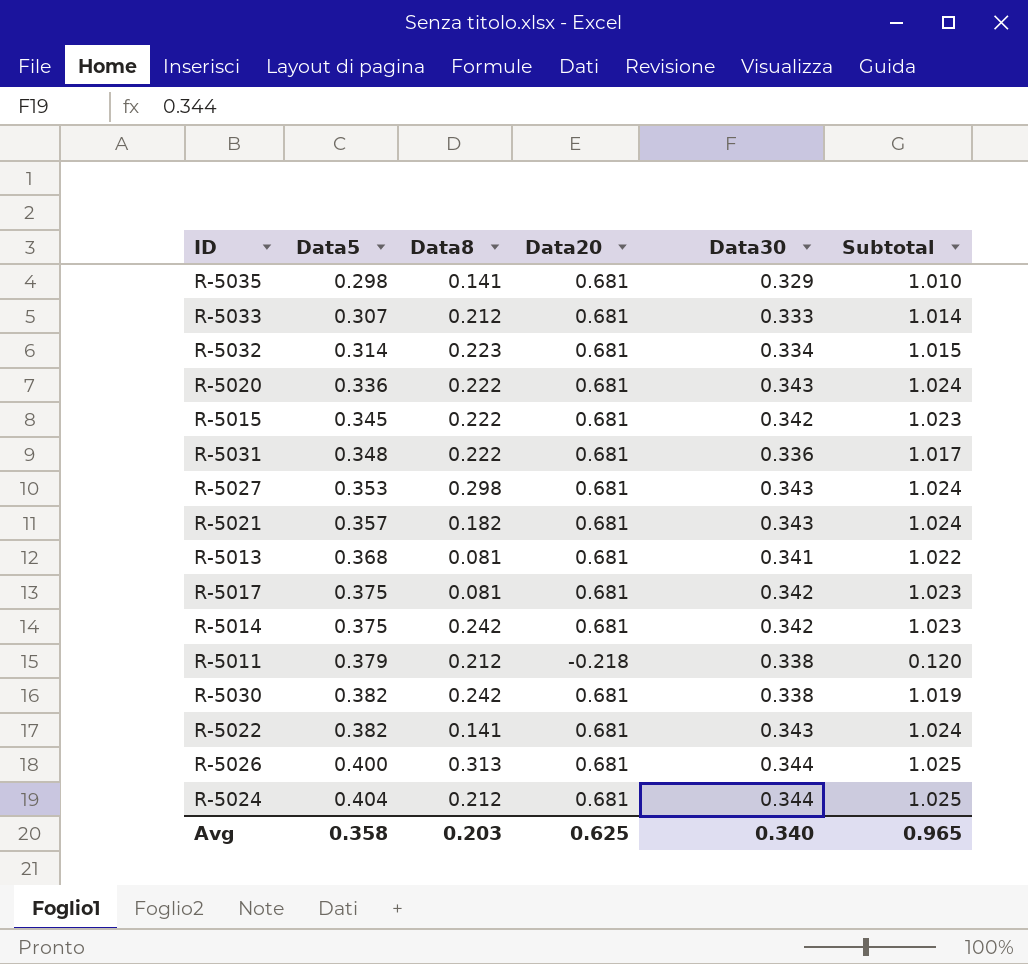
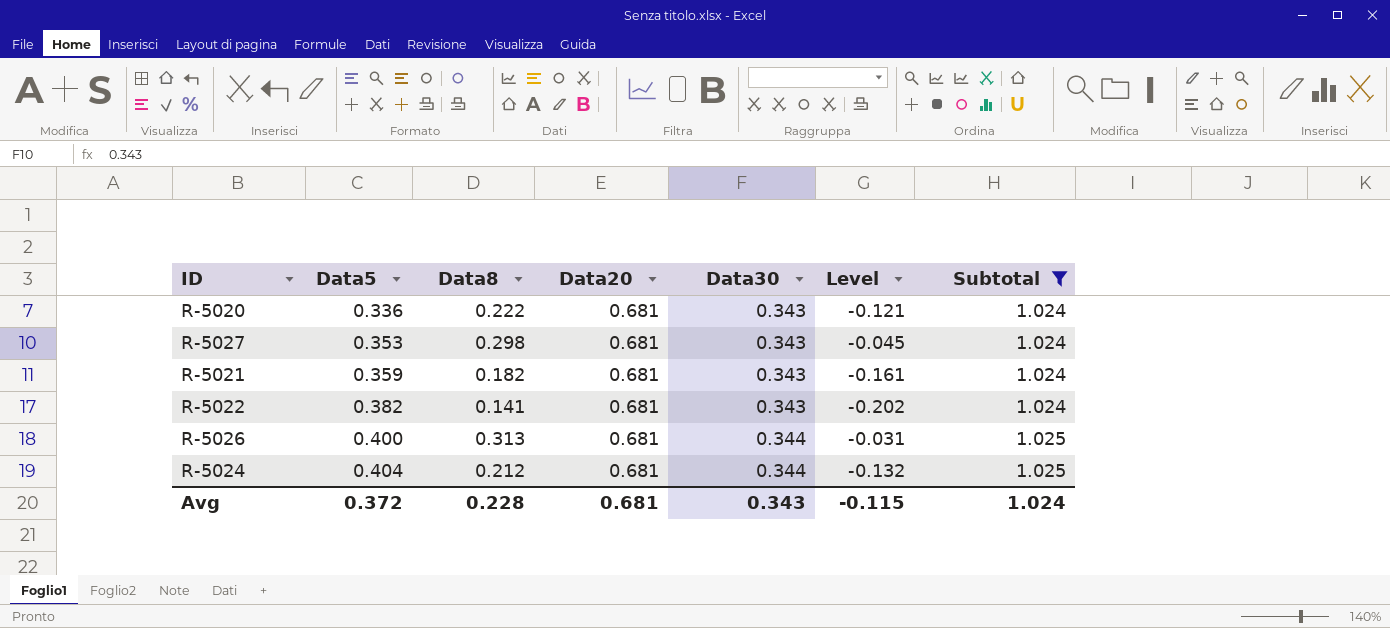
filter: none -> Subtotal >= 1.024
column Level | formula: none -> [Data8] - [Data30]
R-5021 | Data5: 0.357 -> 0.359
Avg | Data5: 0.358 -> 0.372
Avg | Data8: 0.203 -> 0.228
Avg | Data20: 0.625 -> 0.681
Avg | Data30: 0.340 -> 0.343
Avg | Subtotal: 0.965 -> 1.024

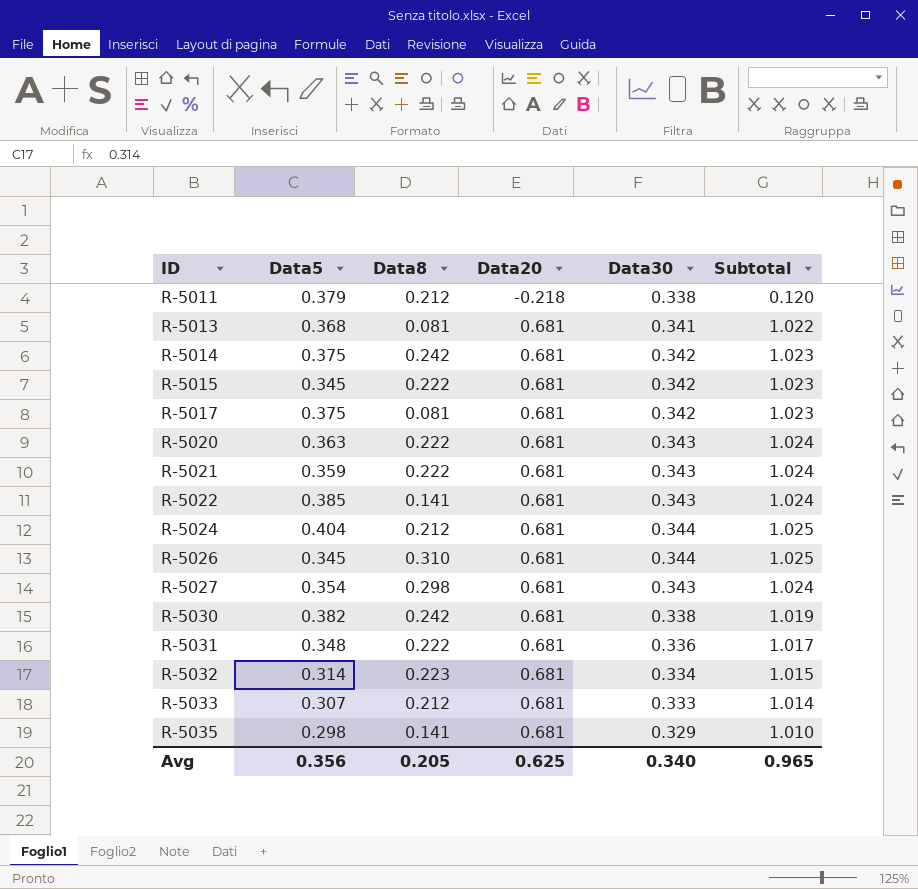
filter: Subtotal >= 1.024 -> none
row order: Data5 ascending -> ID ascending
column Level | formula: [Data8] - [Data30] -> none
R-5020 | Data5: 0.336 -> 0.363
R-5021 | Data8: 0.182 -> 0.222
R-5022 | Data5: 0.382 -> 0.385
R-5026 | Data5: 0.400 -> 0.345
R-5026 | Data8: 0.313 -> 0.310
R-5027 | Data5: 0.353 -> 0.354
Avg | Data5: 0.372 -> 0.356
Avg | Data8: 0.228 -> 0.205
Avg | Data20: 0.681 -> 0.625
Avg | Data30: 0.343 -> 0.340
Avg | Subtotal: 1.024 -> 0.965

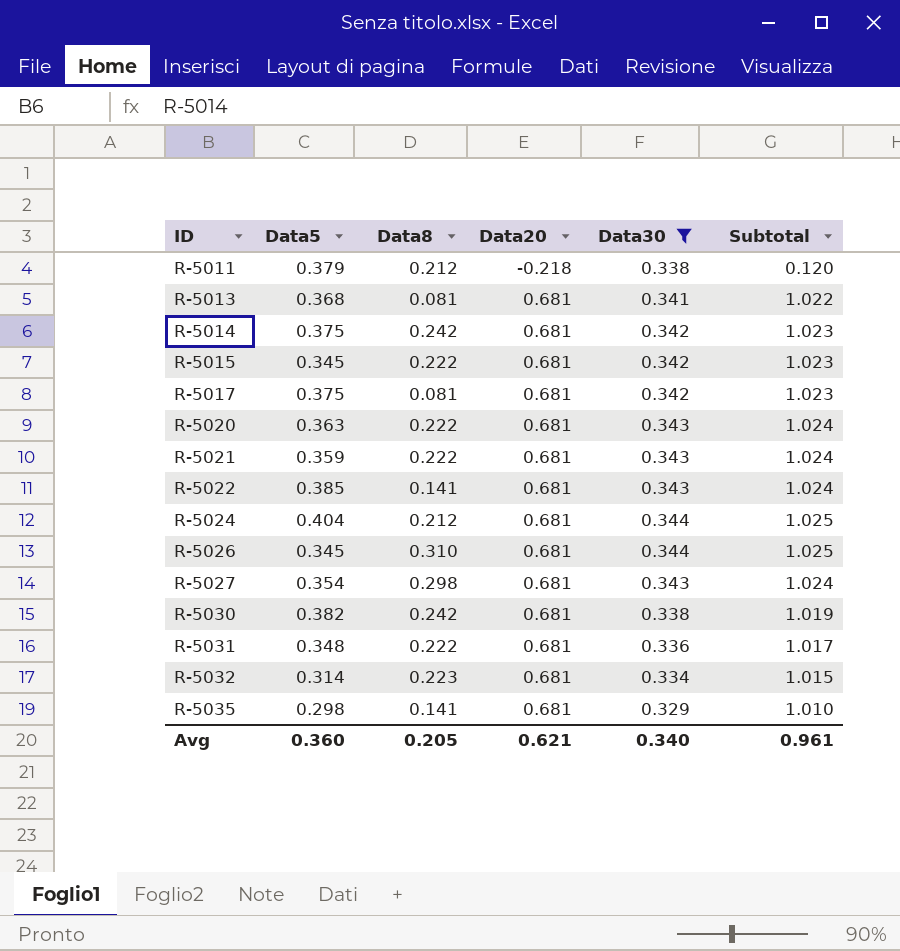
filter: none -> Data30 != 0.333
Avg | Data5: 0.356 -> 0.360
Avg | Data20: 0.625 -> 0.621
Avg | Subtotal: 0.965 -> 0.961

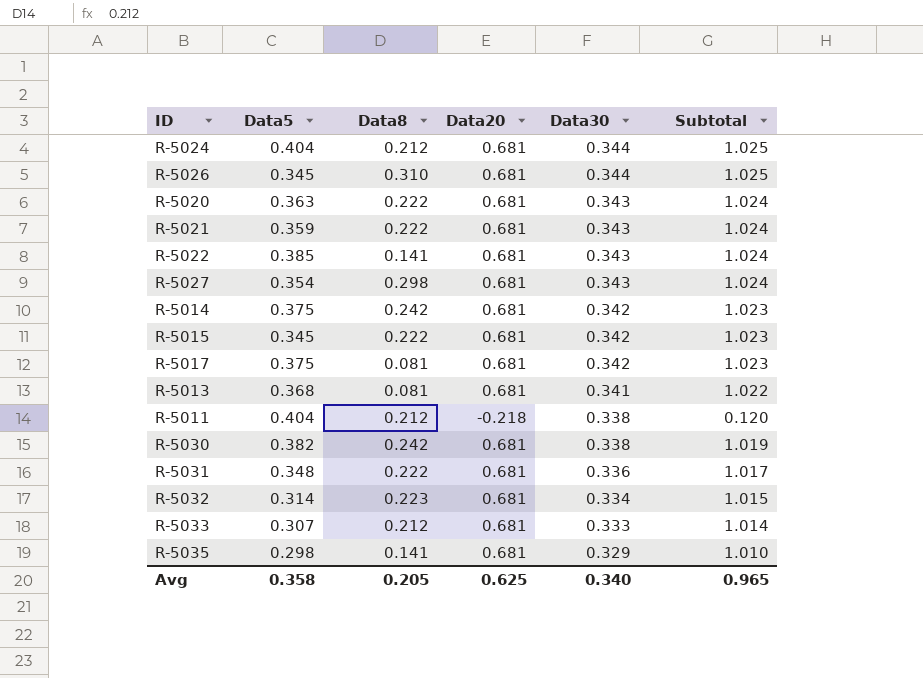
filter: Data30 != 0.333 -> none
row order: ID ascending -> Data30 descending
R-5011 | Data5: 0.379 -> 0.404
Avg | Data5: 0.360 -> 0.358
Avg | Data20: 0.621 -> 0.625
Avg | Subtotal: 0.961 -> 0.965

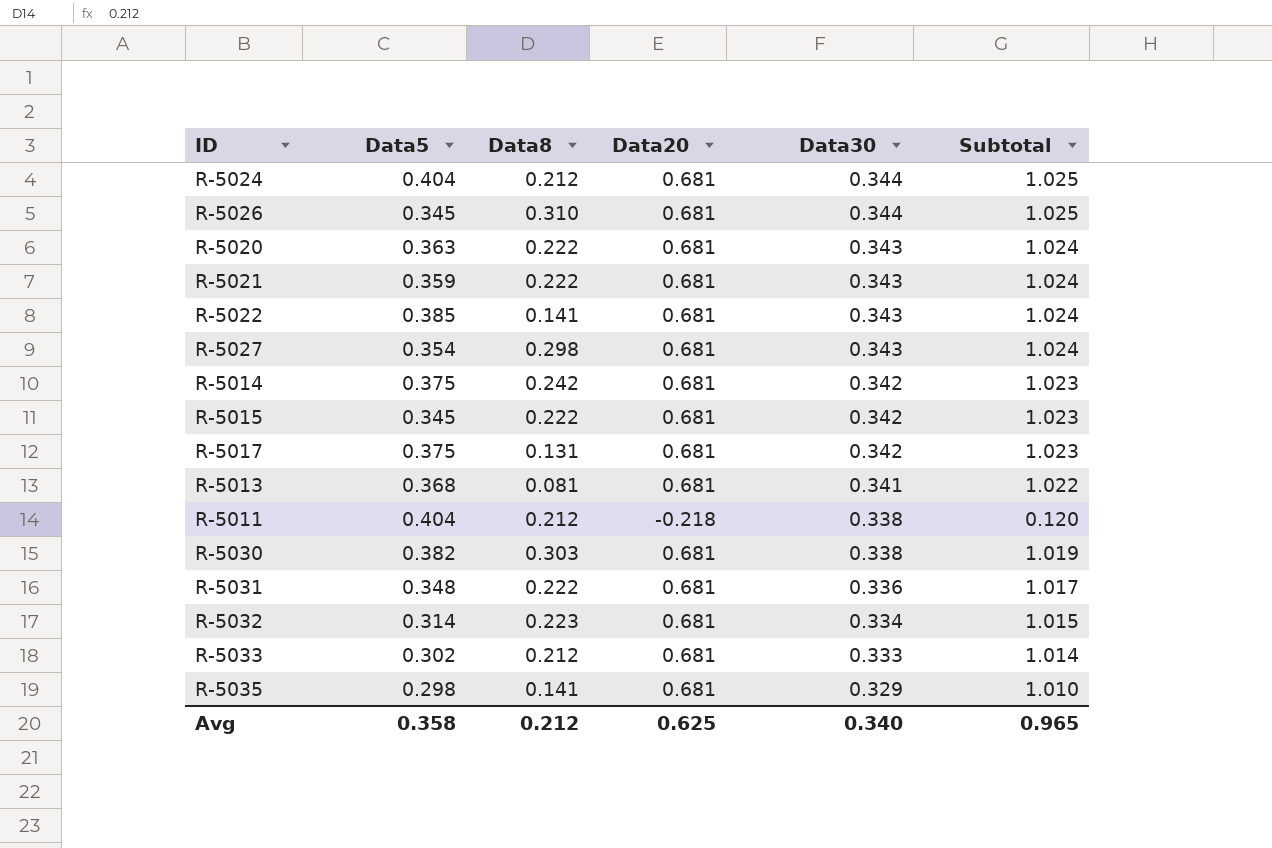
R-5017 | Data8: 0.081 -> 0.131
R-5030 | Data8: 0.242 -> 0.303
R-5033 | Data5: 0.307 -> 0.302
Avg | Data8: 0.205 -> 0.212

